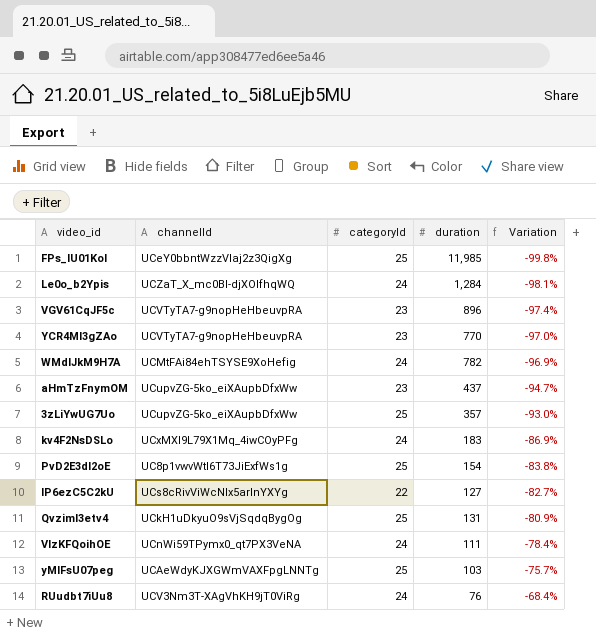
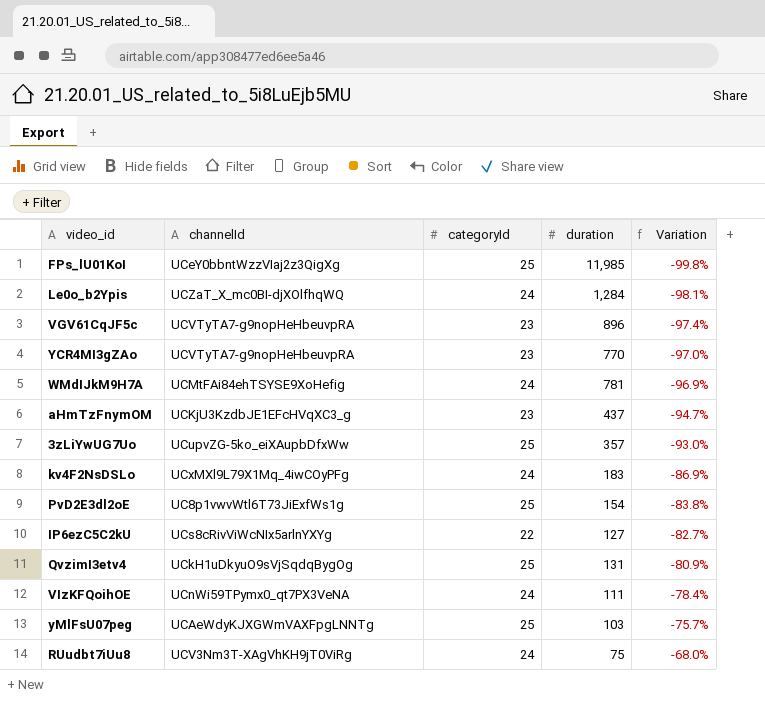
WMdIJkM9H7A | duration: 782 -> 781
aHmTzFnymOM | channelId: UCupvZG-5ko_eiXAupbDfxWw -> UCKjU3KzdbJE1EFcHVqXC3_g
RUudbt7iUu8 | duration: 76 -> 75
RUudbt7iUu8 | Variation: -68.4% -> -68.0%

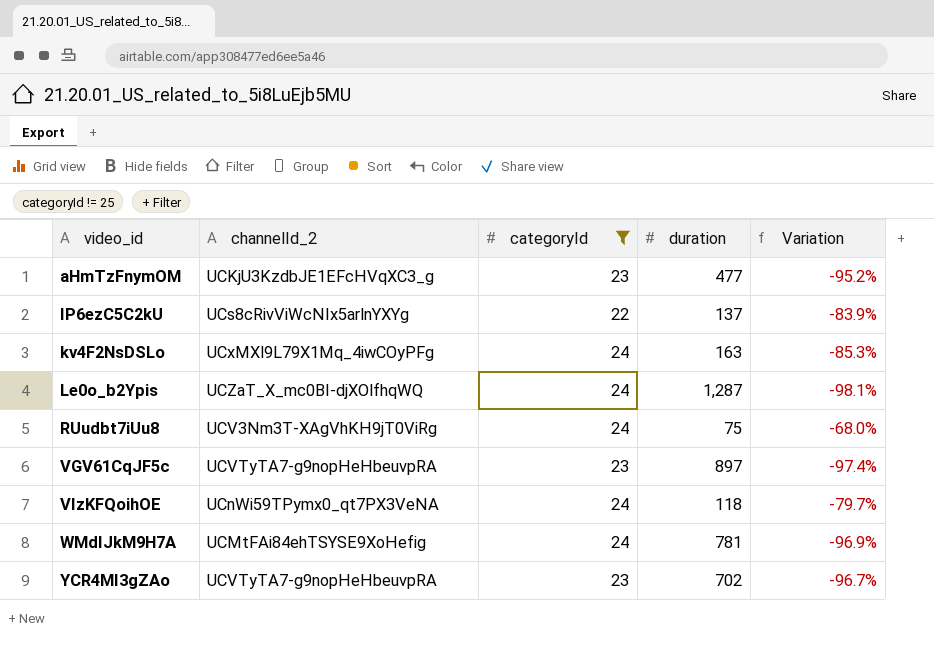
filter: none -> categoryId != 25
row order: Variation ascending -> video_id ascending
column name: channelId -> channelId_2
aHmTzFnymOM | duration: 437 -> 477
aHmTzFnymOM | Variation: -94.7% -> -95.2%
IP6ezC5C2kU | duration: 127 -> 137
IP6ezC5C2kU | Variation: -82.7% -> -83.9%
kv4F2NsDSLo | duration: 183 -> 163
kv4F2NsDSLo | Variation: -86.9% -> -85.3%
Le0o_b2Ypis | duration: 1,284 -> 1,287
VGV61CqJF5c | duration: 896 -> 897
VIzKFQoihOE | duration: 111 -> 118
VIzKFQoihOE | Variation: -78.4% -> -79.7%
YCR4MI3gZAo | duration: 770 -> 702
YCR4MI3gZAo | Variation: -97.0% -> -96.7%

